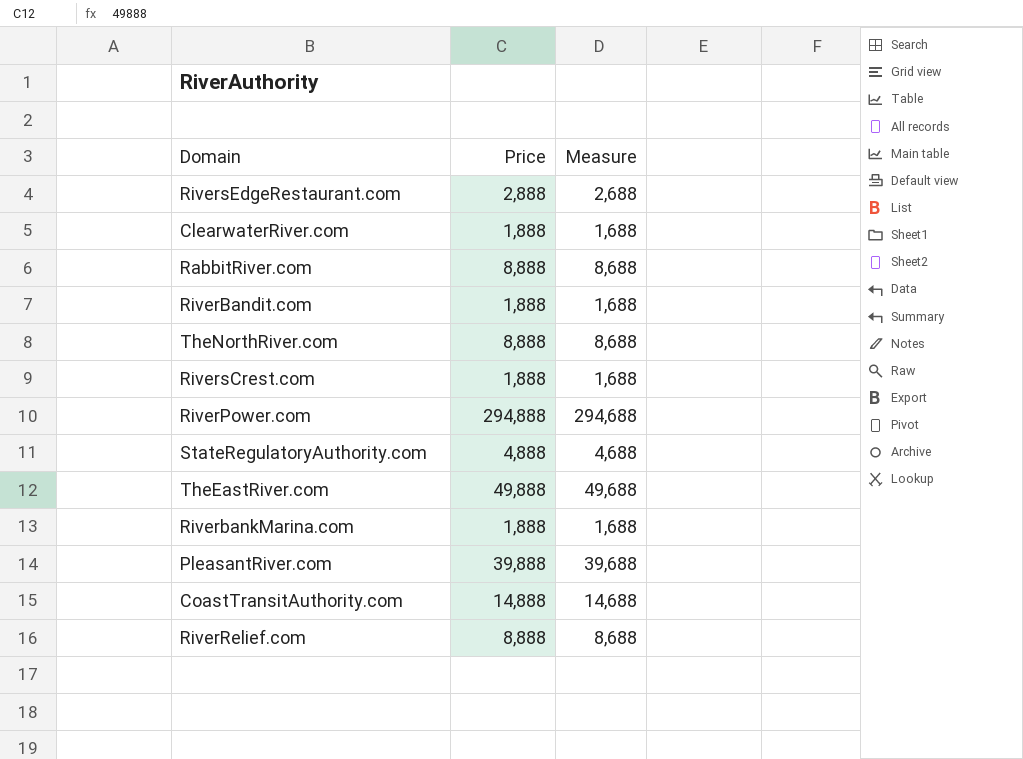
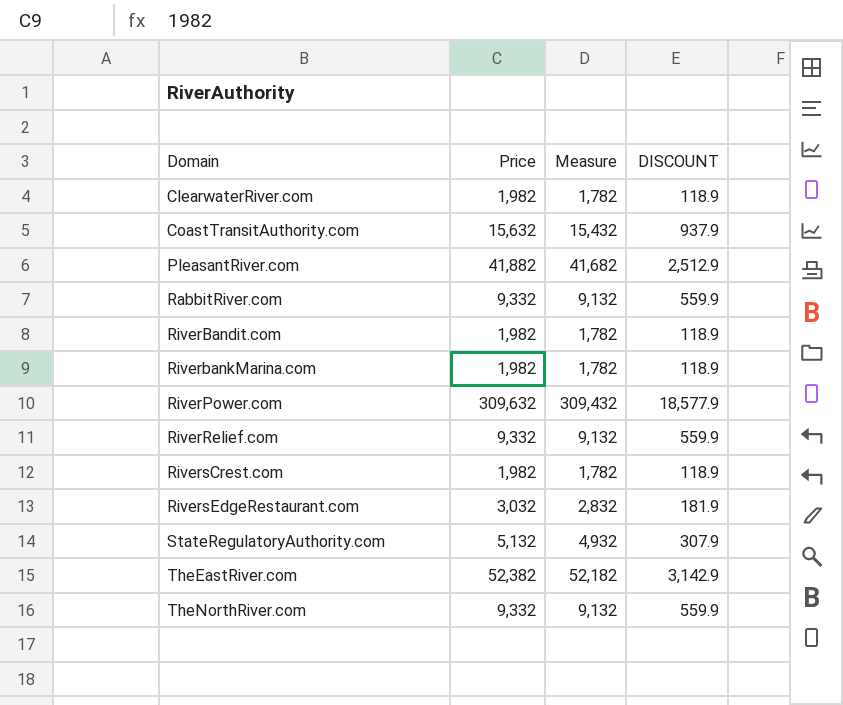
row order: none -> Domain ascending
column DISCOUNT | formula: none -> [Price] * 0.06
ClearwaterRiver.com | Price: 1,888 -> 1,982
ClearwaterRiver.com | Measure: 1,688 -> 1,782
CoastTransitAuthority.com | Price: 14,888 -> 15,632
CoastTransitAuthority.com | Measure: 14,688 -> 15,432
PleasantRiver.com | Price: 39,888 -> 41,882
PleasantRiver.com | Measure: 39,688 -> 41,682
RabbitRiver.com | Price: 8,888 -> 9,332
RabbitRiver.com | Measure: 8,688 -> 9,132
RiverBandit.com | Price: 1,888 -> 1,982
RiverBandit.com | Measure: 1,688 -> 1,782
RiverbankMarina.com | Price: 1,888 -> 1,982
RiverbankMarina.com | Measure: 1,688 -> 1,782
RiverPower.com | Price: 294,888 -> 309,632
RiverPower.com | Measure: 294,688 -> 309,432
RiverRelief.com | Price: 8,888 -> 9,332
RiverRelief.com | Measure: 8,688 -> 9,132
RiversCrest.com | Price: 1,888 -> 1,982
RiversCrest.com | Measure: 1,688 -> 1,782
RiversEdgeRestaurant.com | Price: 2,888 -> 3,032
RiversEdgeRestaurant.com | Measure: 2,688 -> 2,832
StateRegulatoryAuthority.com | Price: 4,888 -> 5,132
StateRegulatoryAuthority.com | Measure: 4,688 -> 4,932
TheEastRiver.com | Price: 49,888 -> 52,382
TheEastRiver.com | Measure: 49,688 -> 52,182
TheNorthRiver.com | Price: 8,888 -> 9,332
TheNorthRiver.com | Measure: 8,688 -> 9,132

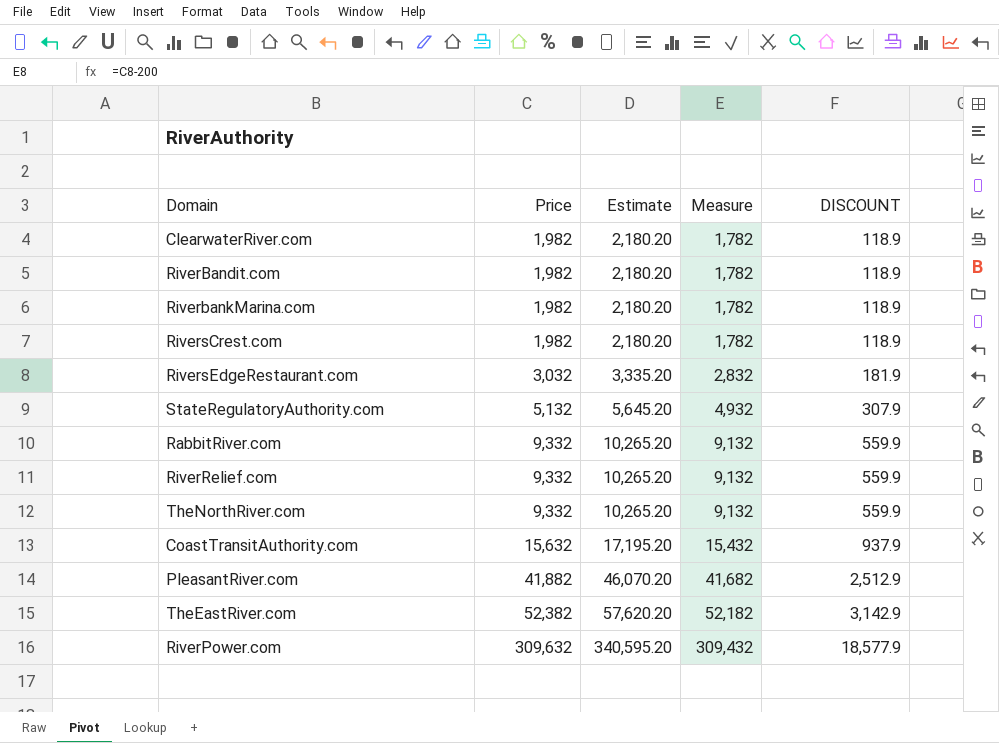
row order: Domain ascending -> Price ascending
column Estimate | formula: none -> [Price] * 1.1

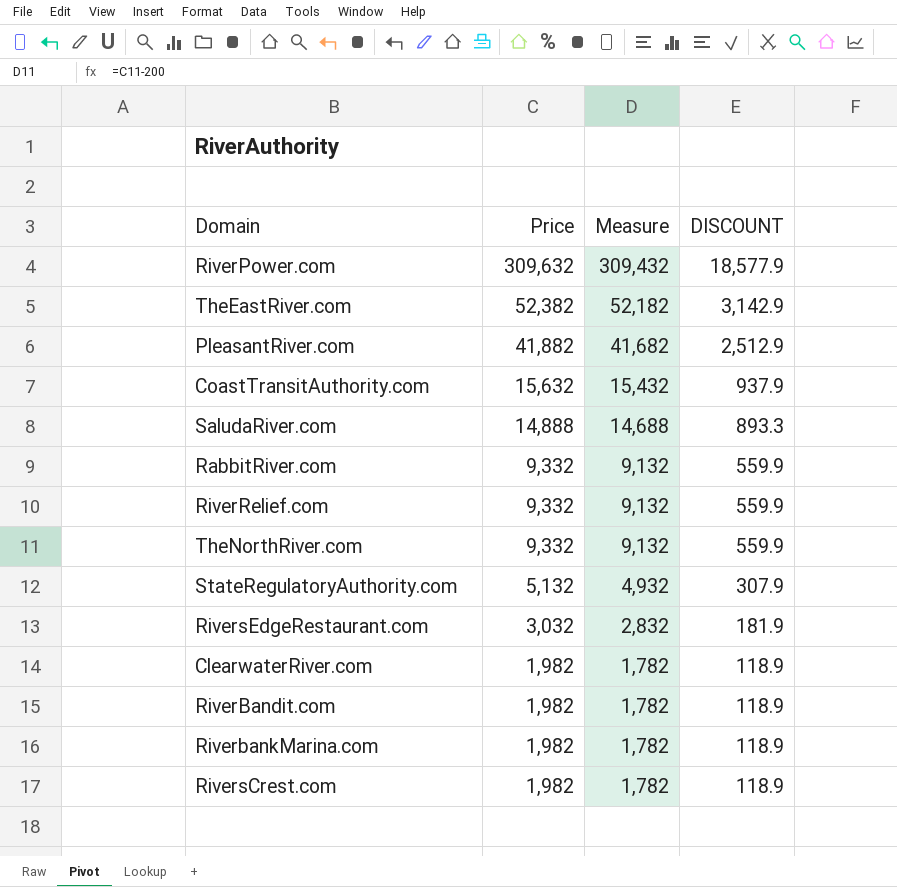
row order: Price ascending -> Price descending
column Estimate | formula: [Price] * 1.1 -> none
row SaludaRiver.com: none -> 14,888 | 14,688 | 893.3

